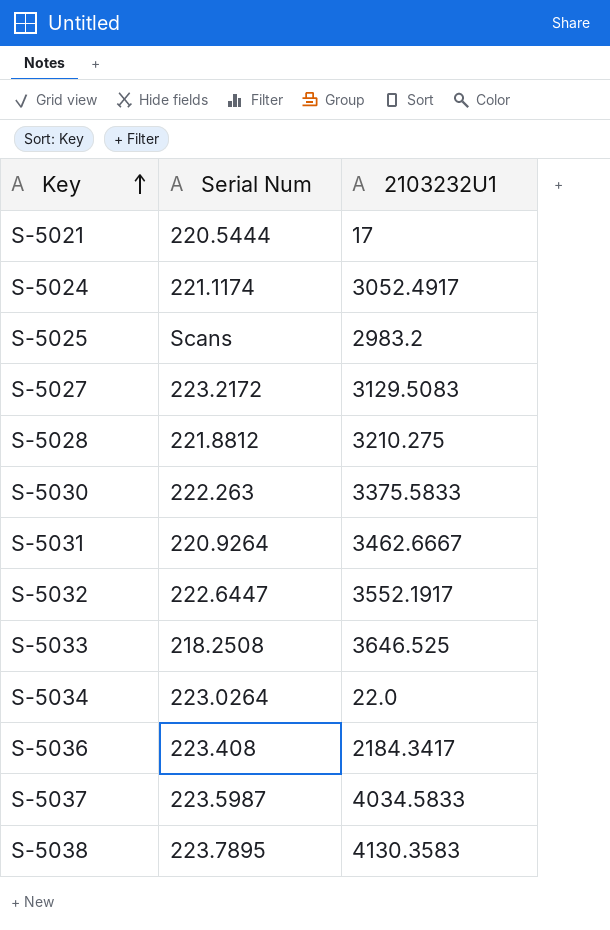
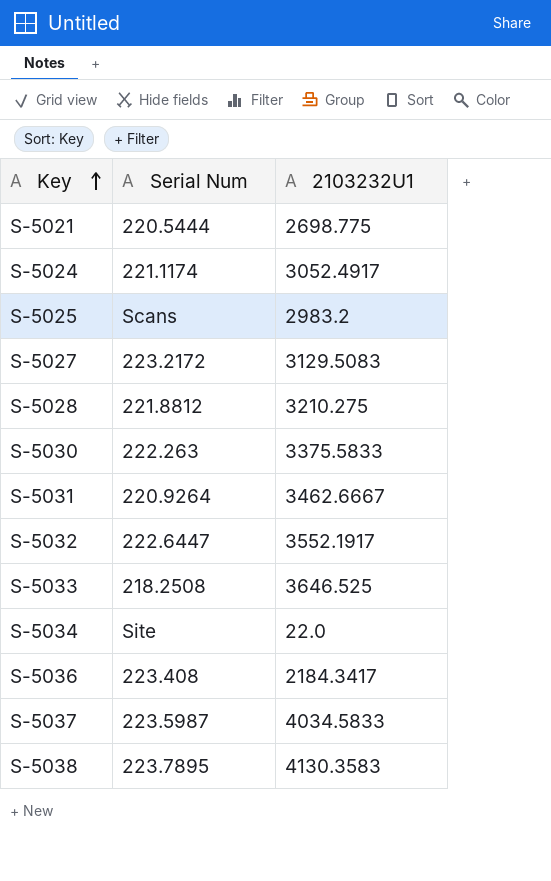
S-5021 | 2103232U1: 17 -> 2698.775
S-5034 | Serial Num: 223.0264 -> Site

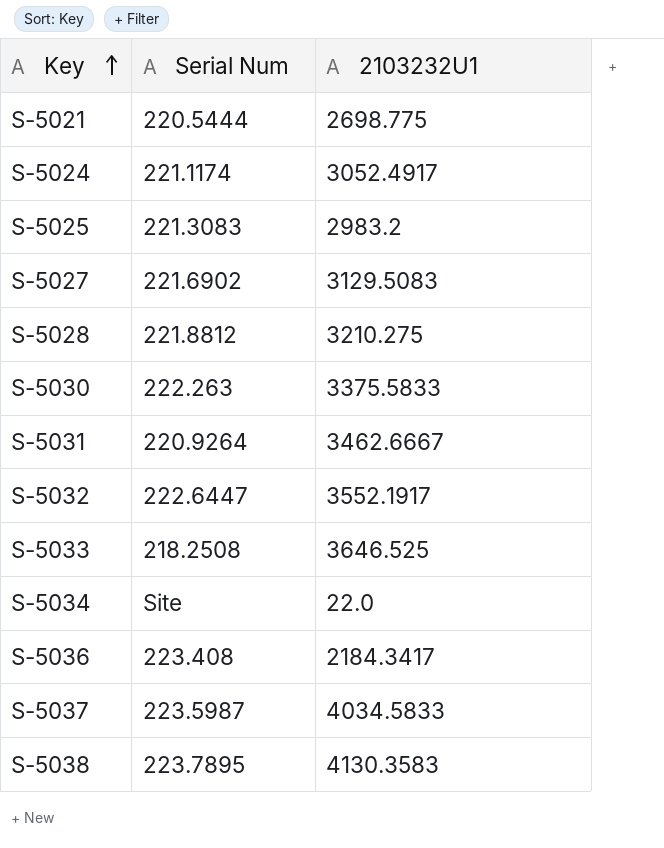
S-5025 | Serial Num: Scans -> 221.3083
S-5027 | Serial Num: 223.2172 -> 221.6902

